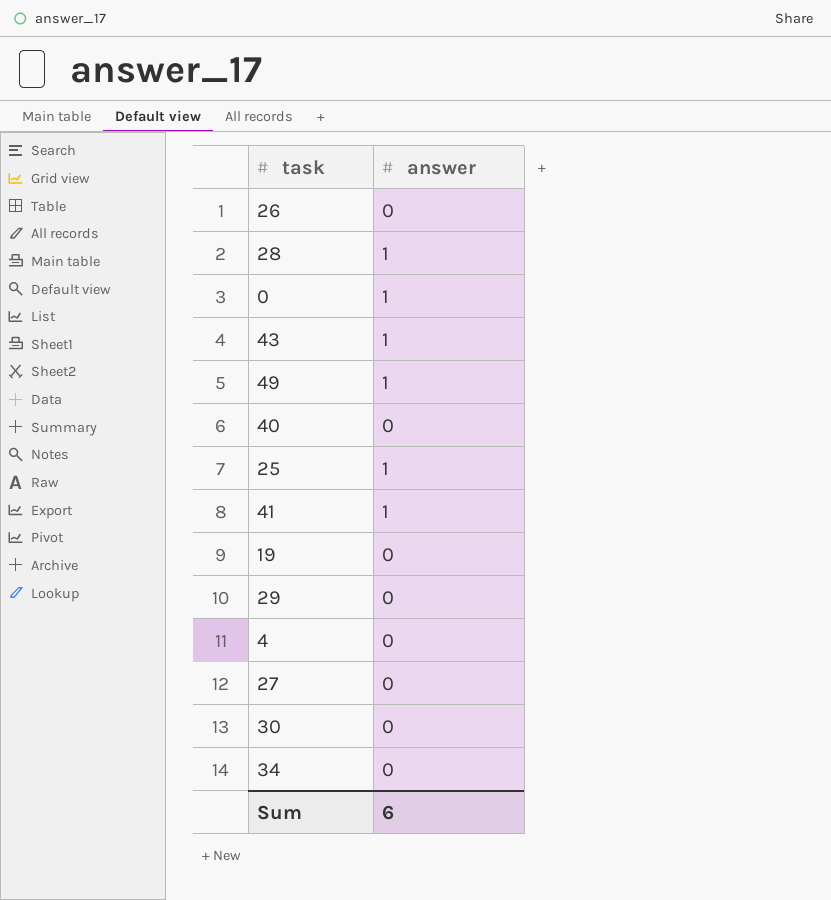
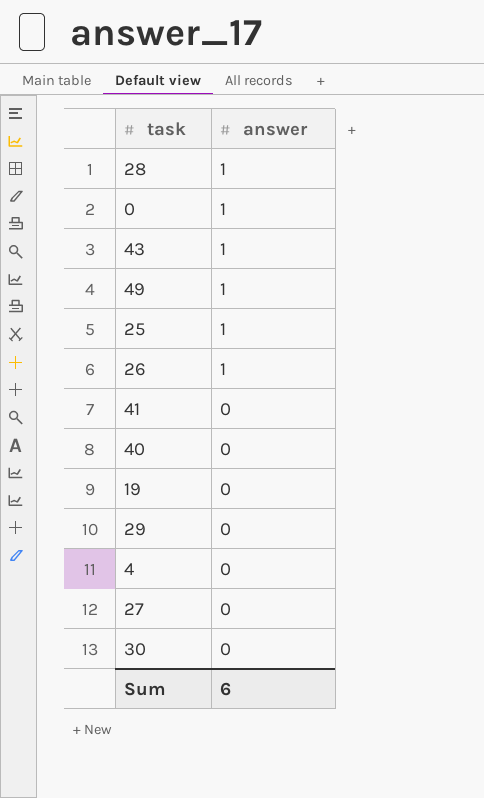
row order: none -> answer descending
row 34: 0 -> none
26 | answer: 0 -> 1
41 | answer: 1 -> 0

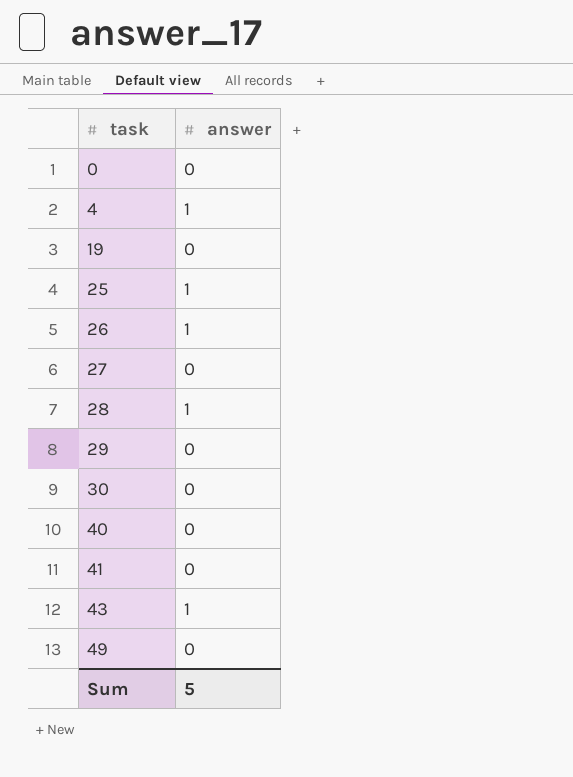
row order: answer descending -> task ascending
0 | answer: 1 -> 0
4 | answer: 0 -> 1
49 | answer: 1 -> 0
Sum | answer: 6 -> 5

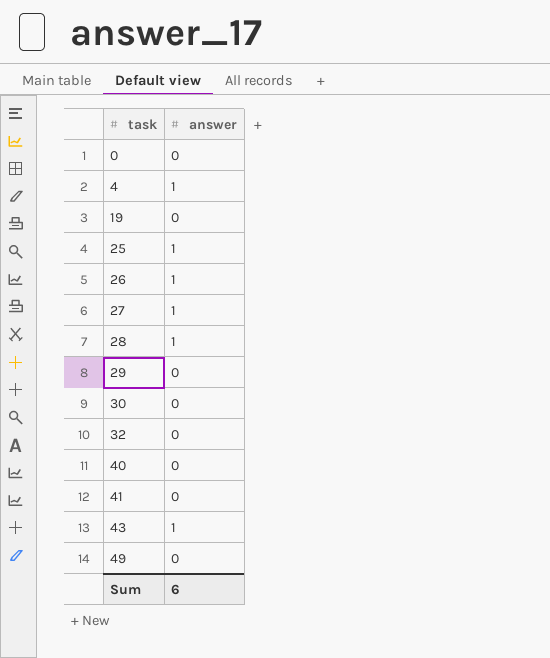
27 | answer: 0 -> 1
row 32: none -> 0
Sum | answer: 5 -> 6

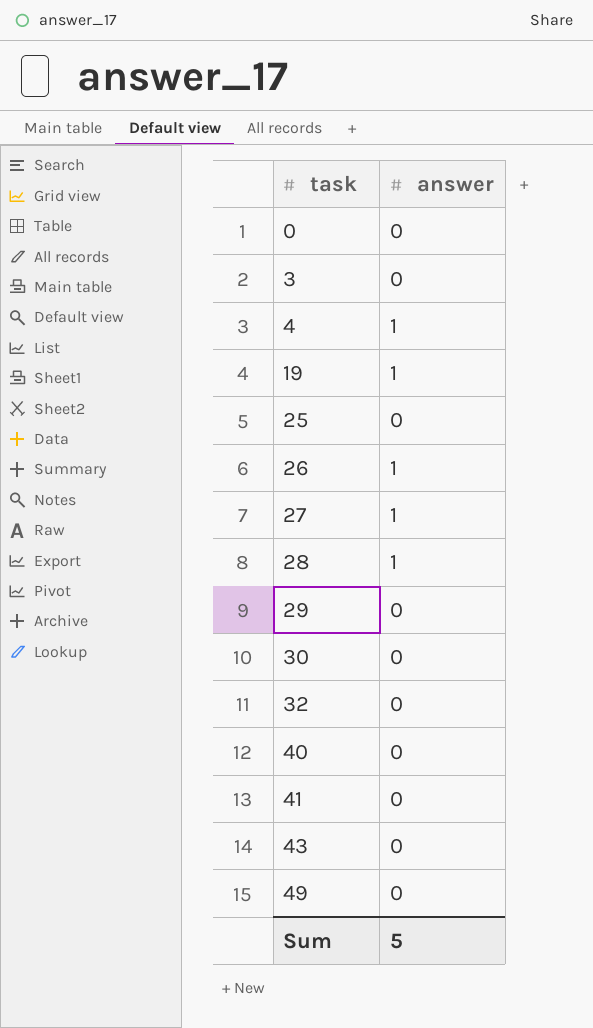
row 3: none -> 0
19 | answer: 0 -> 1
25 | answer: 1 -> 0
43 | answer: 1 -> 0
Sum | answer: 6 -> 5

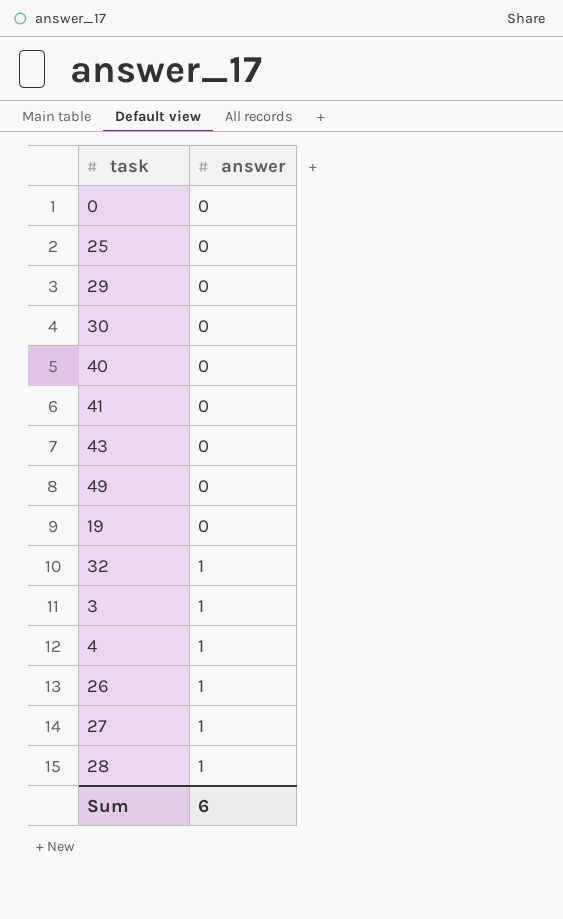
row order: task ascending -> answer ascending
19 | answer: 1 -> 0
32 | answer: 0 -> 1
3 | answer: 0 -> 1
Sum | answer: 5 -> 6

